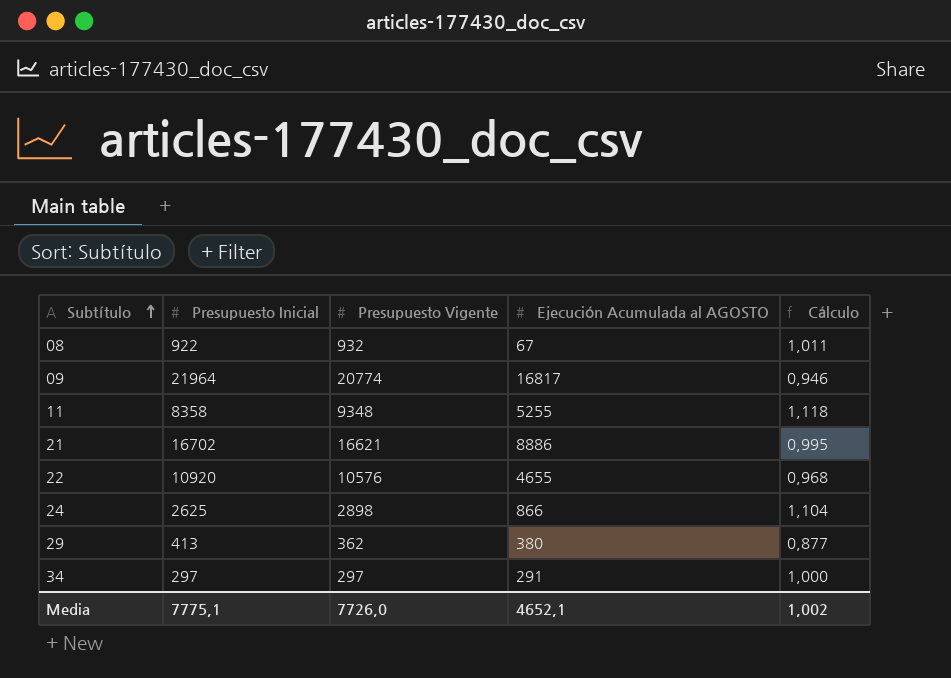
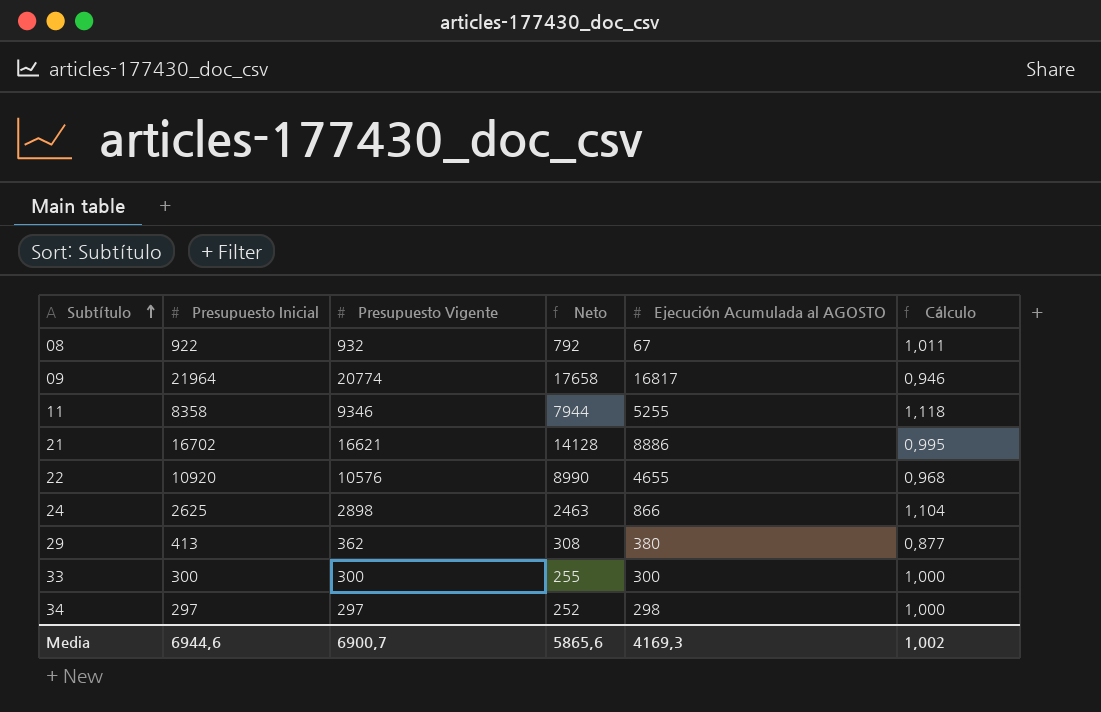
column Neto | formula: none -> [Presupuesto Vigente] * 0,85
11 | Presupuesto Vigente: 9348 -> 9346
row 33: none -> 300 | 300 | 255 | 300 | 1,000
34 | Ejecución Acumulada al AGOSTO: 291 -> 298
Media | Presupuesto Inicial: 7775,1 -> 6944,6
Media | Presupuesto Vigente: 7726,0 -> 6900,7
Media | Ejecución Acumulada al AGOSTO: 4652,1 -> 4169,3

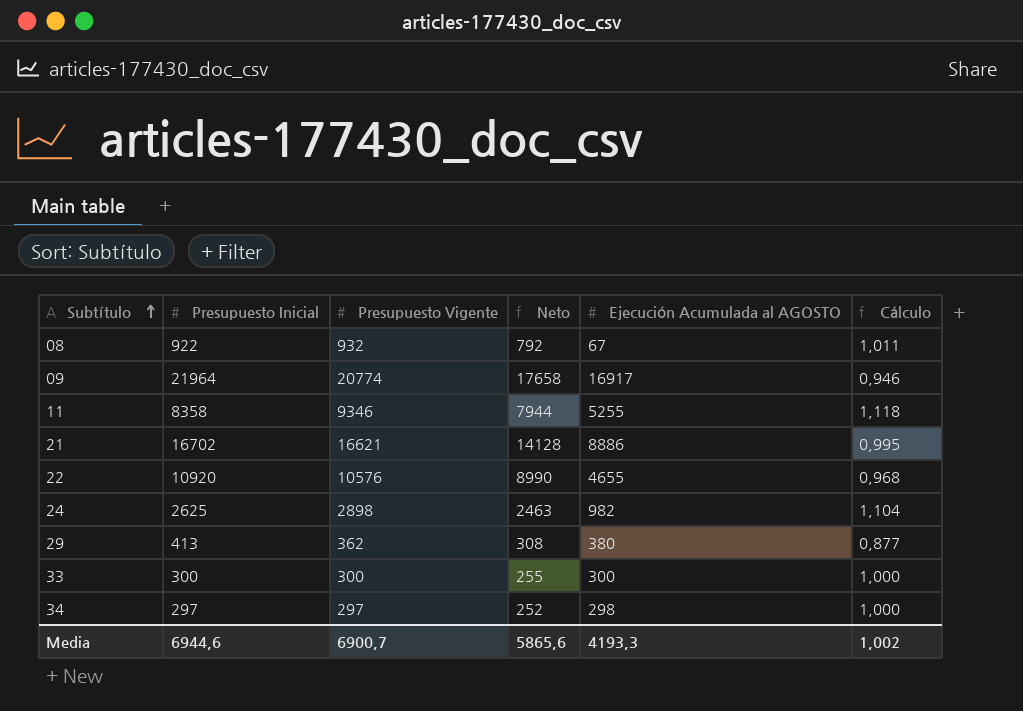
09 | Ejecución Acumulada al AGOSTO: 16817 -> 16917
24 | Ejecución Acumulada al AGOSTO: 866 -> 982
Media | Ejecución Acumulada al AGOSTO: 4169,3 -> 4193,3

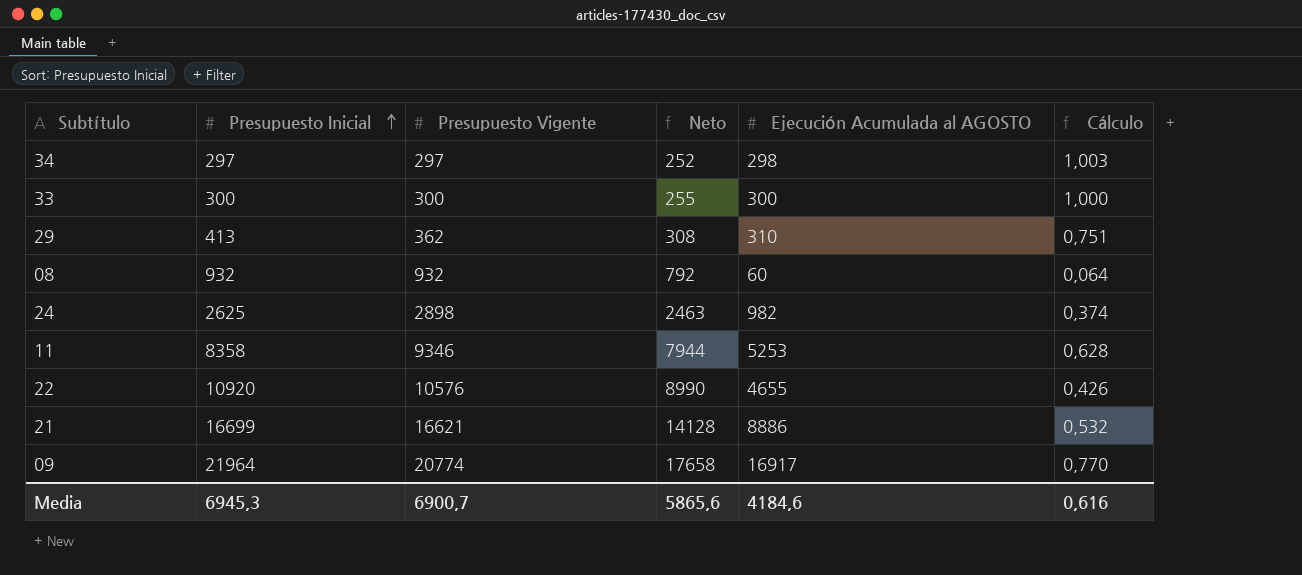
row order: Subtítulo ascending -> Presupuesto Inicial ascending
column Cálculo | formula: [Presupuesto Vigente] / [Presupuesto Inicial] -> [Ejecución Acumulada al AGOSTO] / [Presupuesto Inicial]
29 | Ejecución Acumulada al AGOSTO: 380 -> 310
08 | Presupuesto Inicial: 922 -> 932
08 | Ejecución Acumulada al AGOSTO: 67 -> 60
11 | Ejecución Acumulada al AGOSTO: 5255 -> 5253
21 | Presupuesto Inicial: 16702 -> 16699
Media | Presupuesto Inicial: 6944,6 -> 6945,3
Media | Ejecución Acumulada al AGOSTO: 4193,3 -> 4184,6
Media | Cálculo: 1,002 -> 0,616

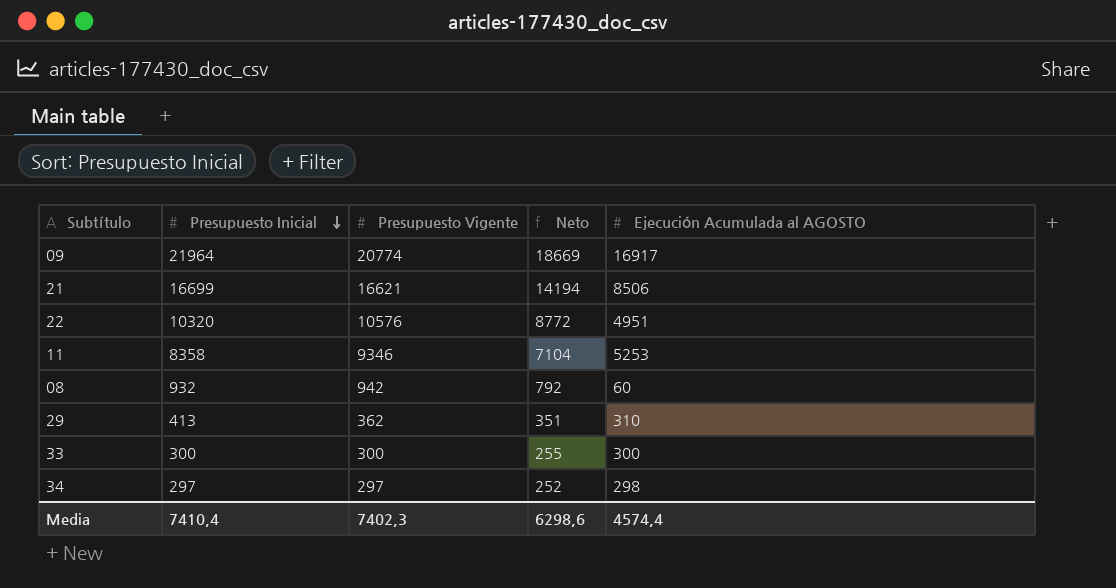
row order: Presupuesto Inicial ascending -> Presupuesto Inicial descending
column Cálculo | formula: [Ejecución Acumulada al AGOSTO] / [Presupuesto Inicial] -> none
column Neto | formula: [Presupuesto Vigente] * 0,85 -> [Presupuesto Inicial] * 0,85
row 24: 2625 | 2898 | 2463 | 982 | 0,374 -> none
21 | Ejecución Acumulada al AGOSTO: 8886 -> 8506
22 | Presupuesto Inicial: 10920 -> 10320
22 | Ejecución Acumulada al AGOSTO: 4655 -> 4951
08 | Presupuesto Vigente: 932 -> 942
Media | Presupuesto Inicial: 6945,3 -> 7410,4
Media | Presupuesto Vigente: 6900,7 -> 7402,3
Media | Neto: 5865,6 -> 6298,6
Media | Ejecución Acumulada al AGOSTO: 4184,6 -> 4574,4

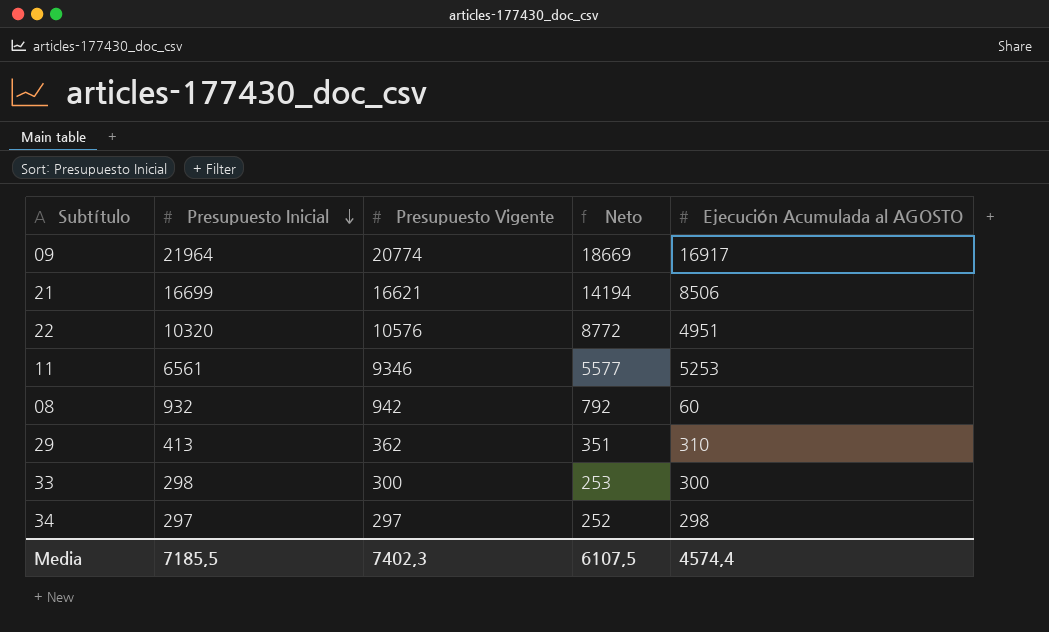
11 | Presupuesto Inicial: 8358 -> 6561
11 | Neto: 7104 -> 5577
33 | Presupuesto Inicial: 300 -> 298
33 | Neto: 255 -> 253
Media | Presupuesto Inicial: 7410,4 -> 7185,5
Media | Neto: 6298,6 -> 6107,5

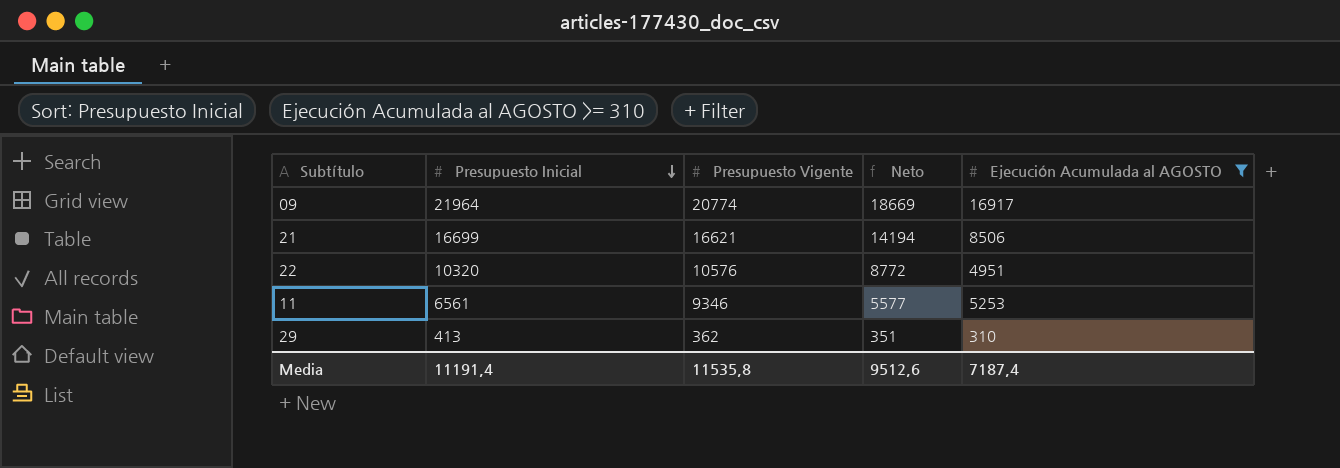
filter: none -> Ejecución Acumulada al AGOSTO >= 310
Media | Presupuesto Inicial: 7185,5 -> 11191,4
Media | Presupuesto Vigente: 7402,3 -> 11535,8
Media | Neto: 6107,5 -> 9512,6
Media | Ejecución Acumulada al AGOSTO: 4574,4 -> 7187,4

